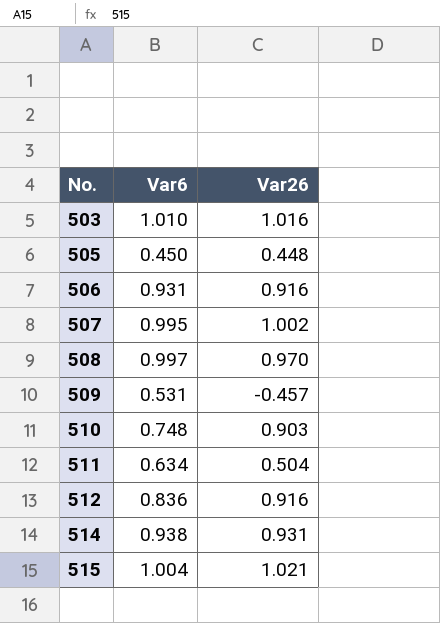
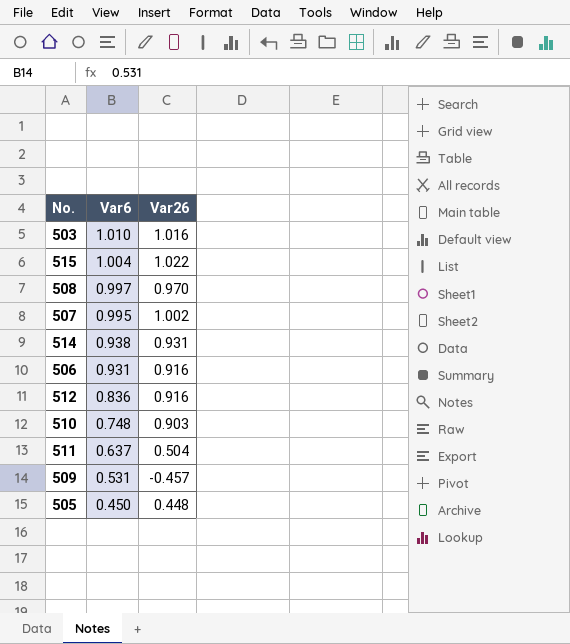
row order: No. ascending -> Var6 descending
515 | Var26: 1.021 -> 1.022
511 | Var6: 0.634 -> 0.637

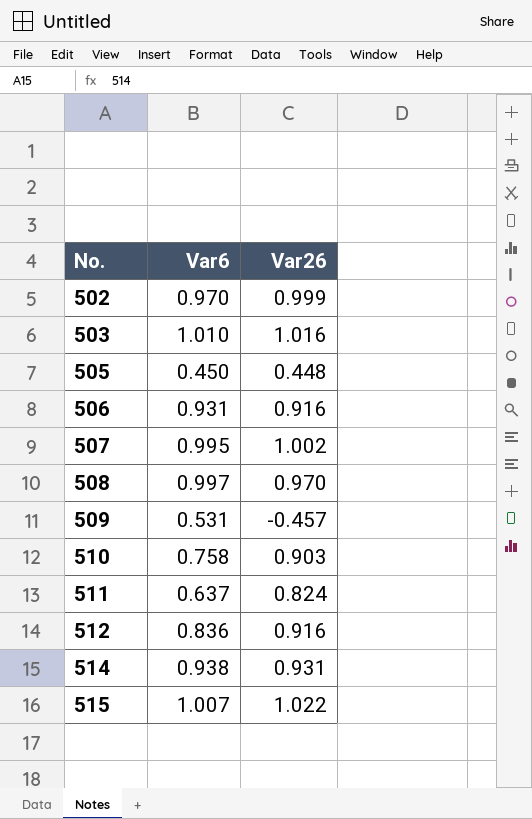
row order: Var6 descending -> No. ascending
row 502: none -> 0.970 | 0.999
510 | Var6: 0.748 -> 0.758
511 | Var26: 0.504 -> 0.824
515 | Var6: 1.004 -> 1.007

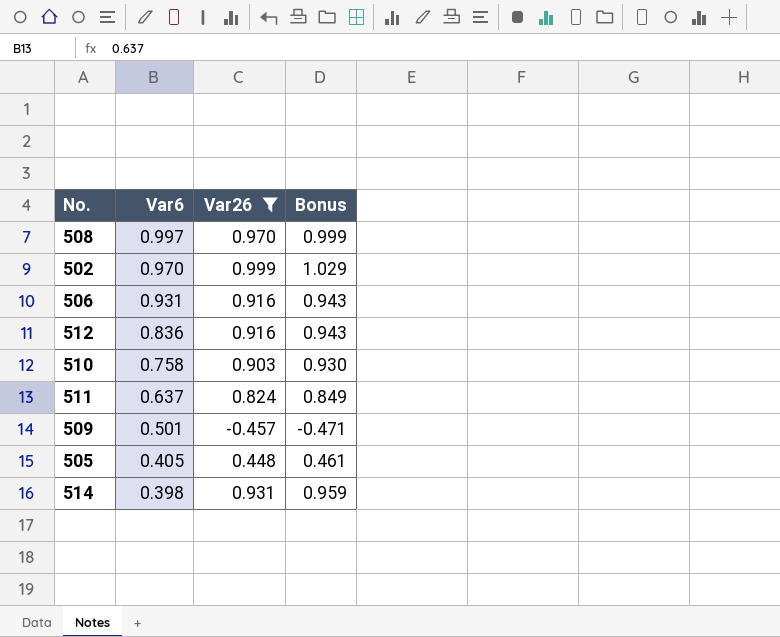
filter: none -> Var26 <= 0.999
row order: No. ascending -> Var6 descending
column Bonus | formula: none -> [Var26] * 1.03
509 | Var6: 0.531 -> 0.501
505 | Var6: 0.450 -> 0.405
514 | Var6: 0.938 -> 0.398

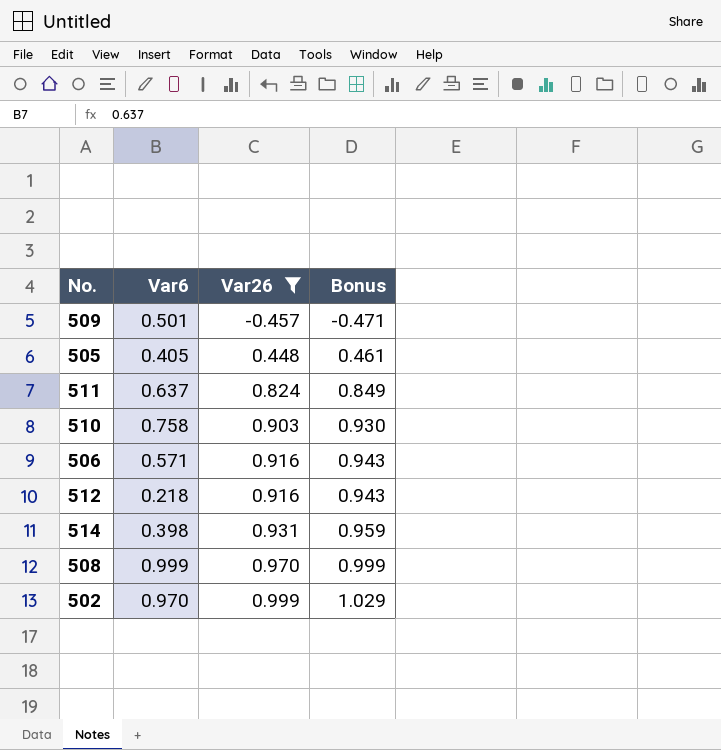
row order: Var6 descending -> Var26 ascending
506 | Var6: 0.931 -> 0.571
512 | Var6: 0.836 -> 0.218
508 | Var6: 0.997 -> 0.999

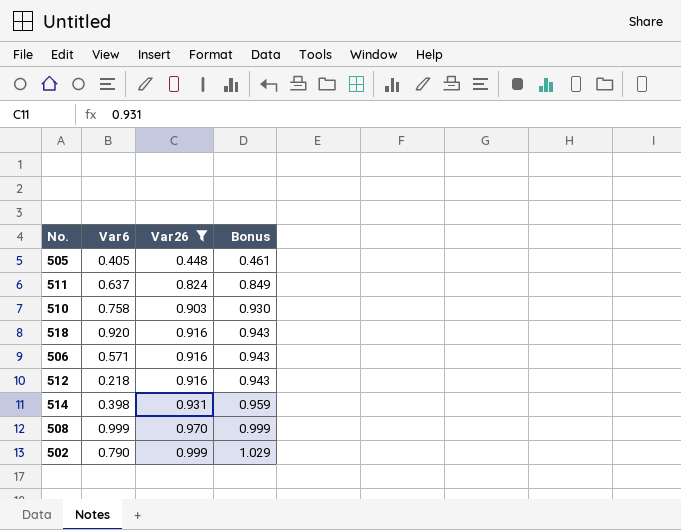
row 509: 0.501 | -0.457 | -0.471 -> none
row 518: none -> 0.920 | 0.916 | 0.943
502 | Var6: 0.970 -> 0.790

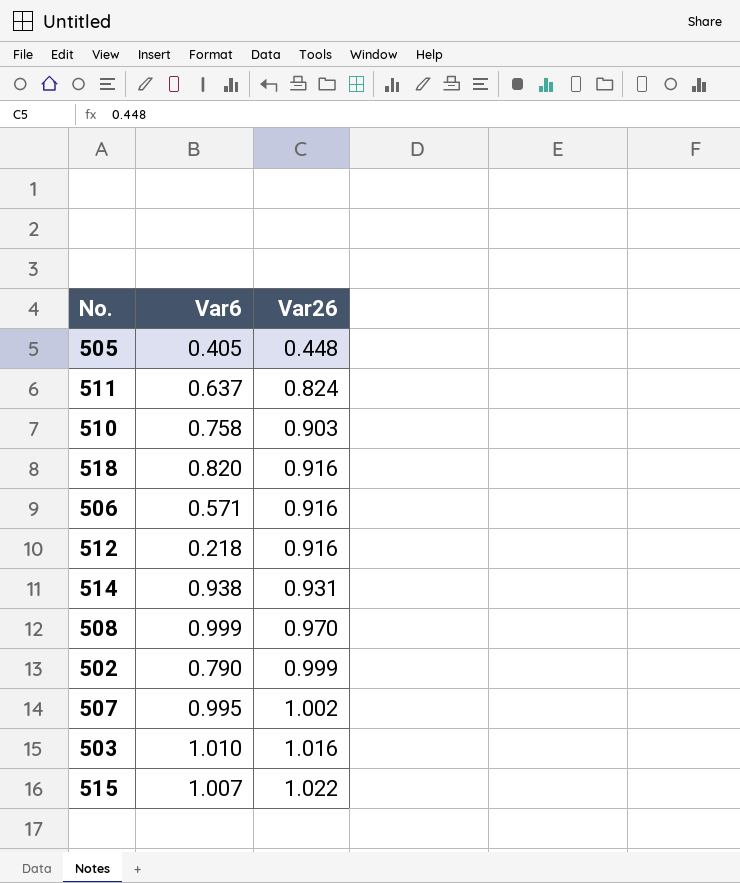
filter: Var26 <= 0.999 -> none
column Bonus | formula: [Var26] * 1.03 -> none
518 | Var6: 0.920 -> 0.820
514 | Var6: 0.398 -> 0.938

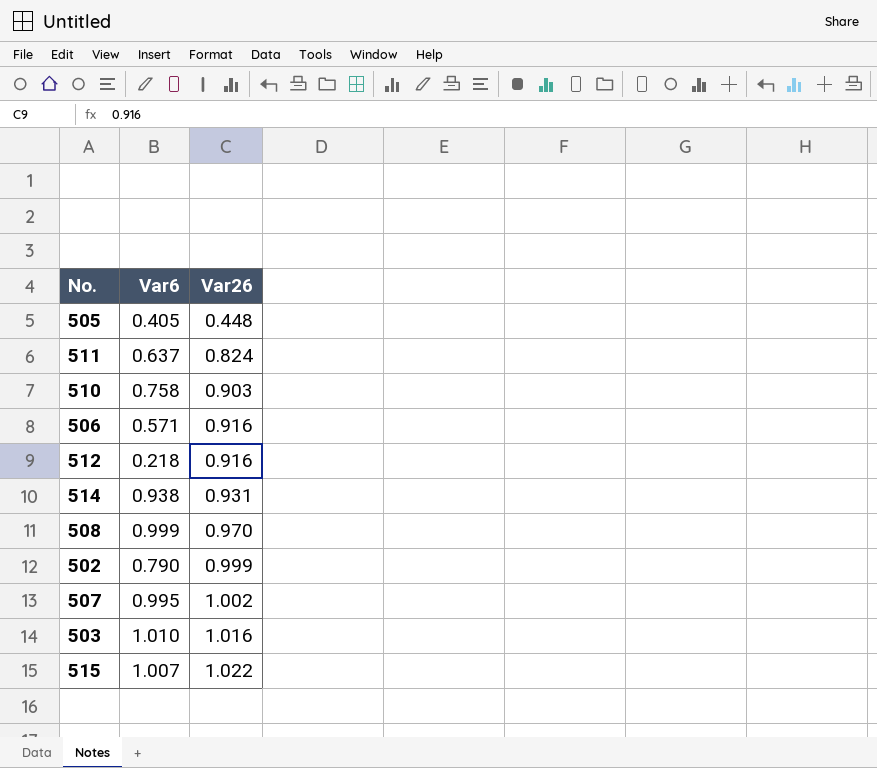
row 518: 0.820 | 0.916 -> none

